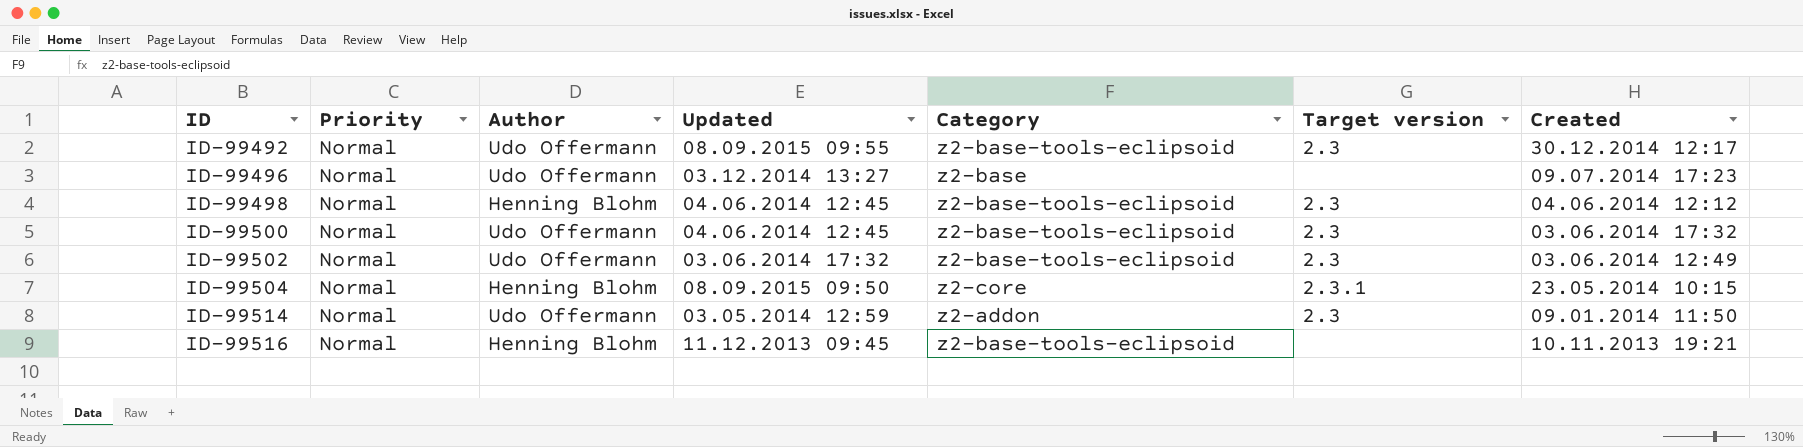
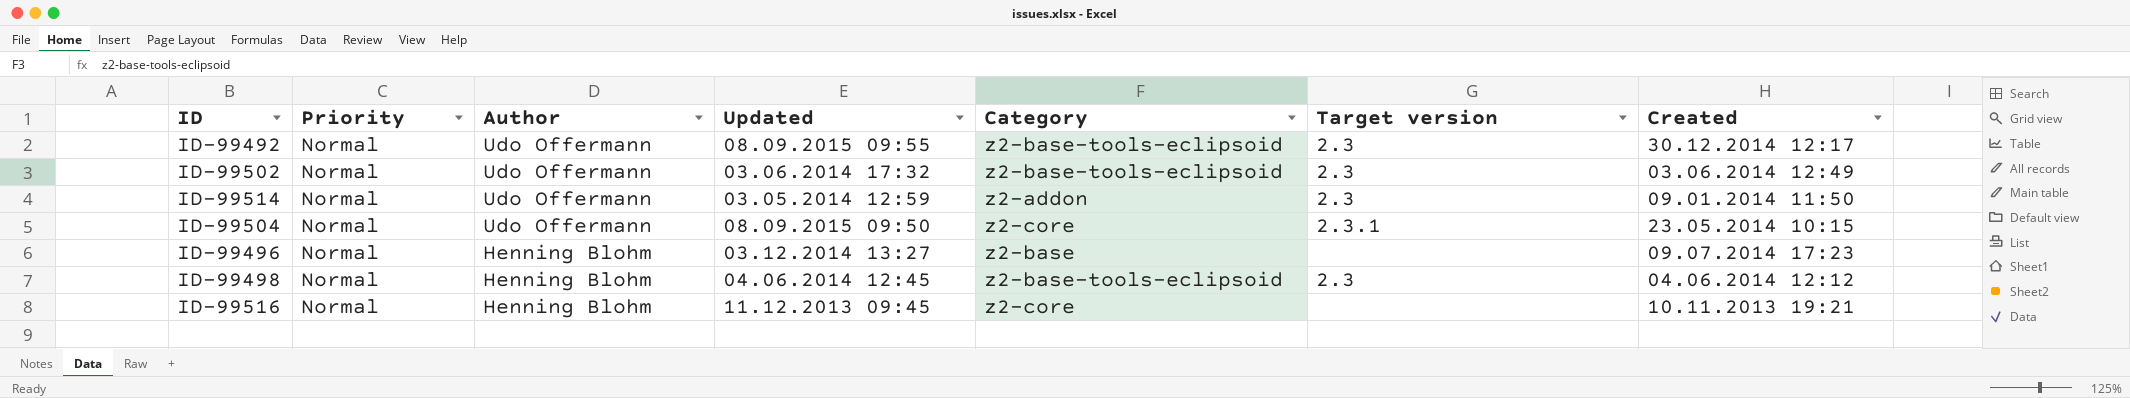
row order: ID ascending -> Author descending
row ID-99500: Normal | Udo Offermann | 04.06.2014 12:45 | z2-base-tools-eclipsoid | 2.3 | 03.06.2014 17:32 -> none
ID-99504 | Author: Henning Blohm -> Udo Offermann
ID-99496 | Author: Udo Offermann -> Henning Blohm
ID-99516 | Category: z2-base-tools-eclipsoid -> z2-core

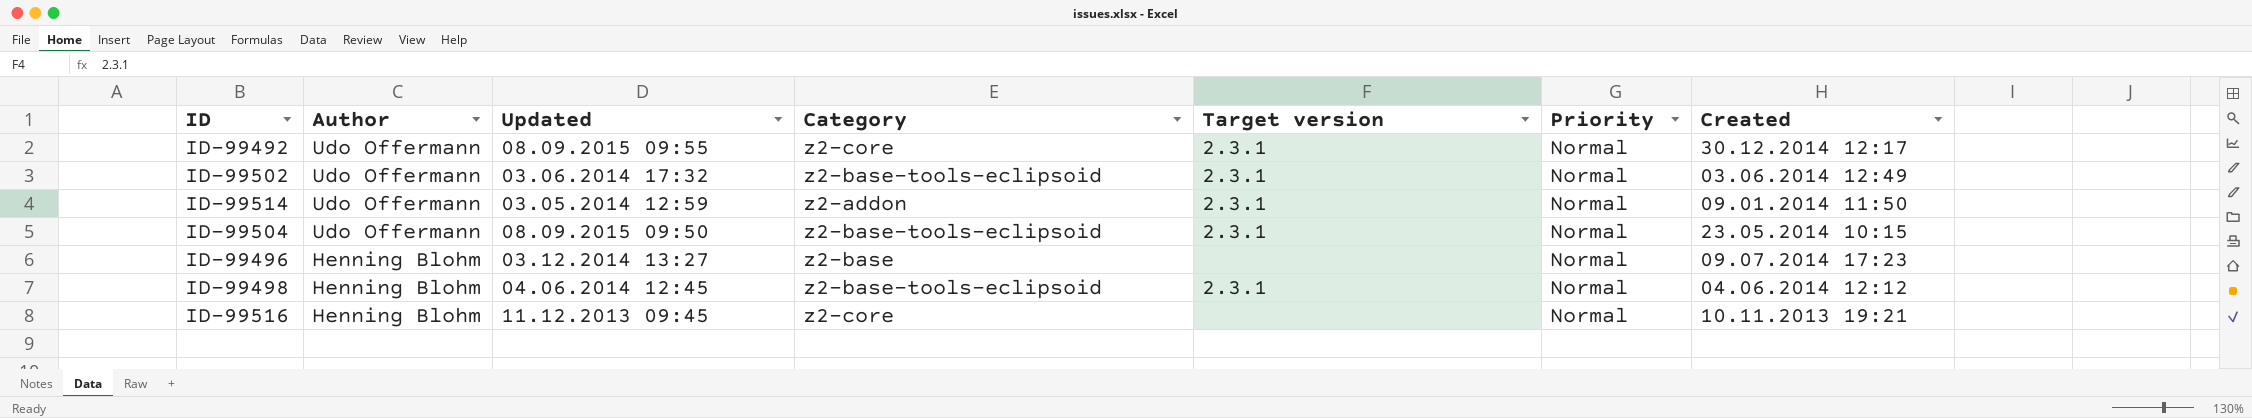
column Priority | position: 2 -> 6
ID-99492 | Category: z2-base-tools-eclipsoid -> z2-core
ID-99492 | Target version: 2.3 -> 2.3.1
ID-99502 | Target version: 2.3 -> 2.3.1
ID-99514 | Target version: 2.3 -> 2.3.1
ID-99504 | Category: z2-core -> z2-base-tools-eclipsoid
ID-99498 | Target version: 2.3 -> 2.3.1

